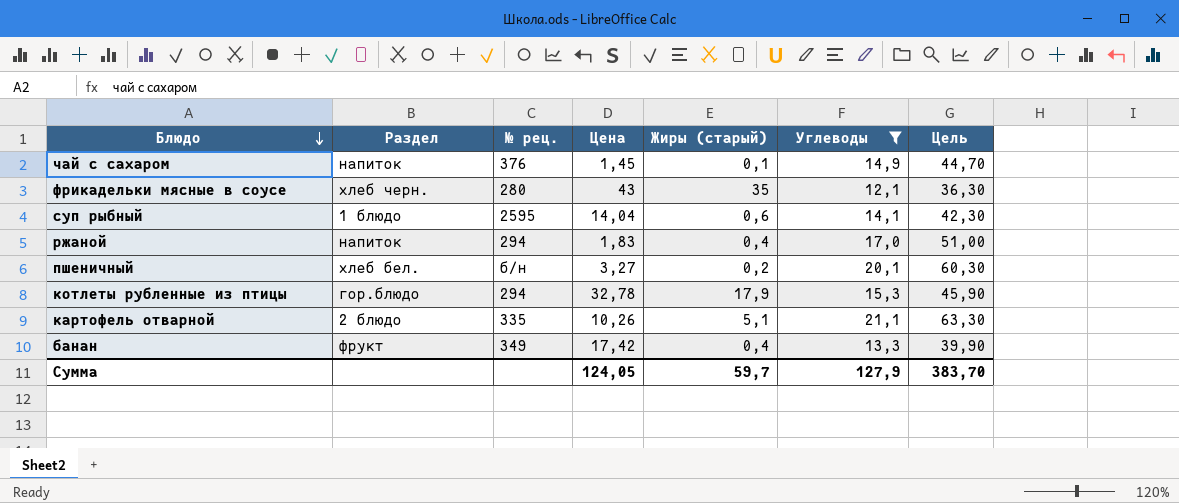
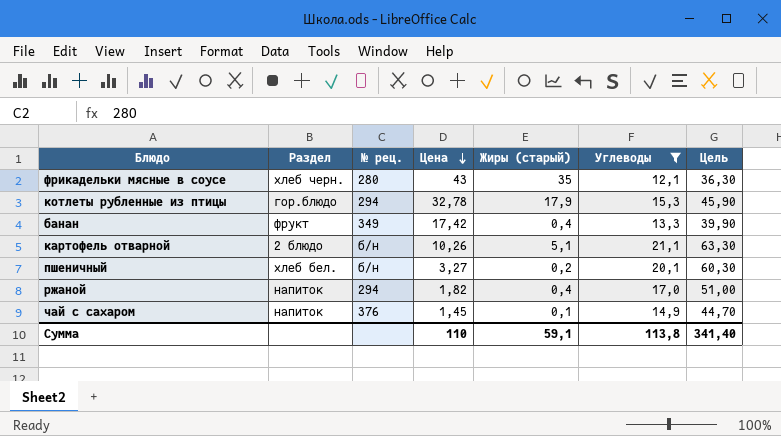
row order: Блюдо descending -> Цена descending
row суп рыбный: 1 блюдо | 2595 | 14,04 | 0,6 | 14,1 | 42,30 -> none
картофель отварной | № рец.: 335 -> б/н
ржаной | Цена: 1,83 -> 1,82
Сумма | Цена: 124,05 -> 110
Сумма | Жиры (старый): 59,7 -> 59,1
Сумма | Углеводы: 127,9 -> 113,8
Сумма | Цель: 383,70 -> 341,40

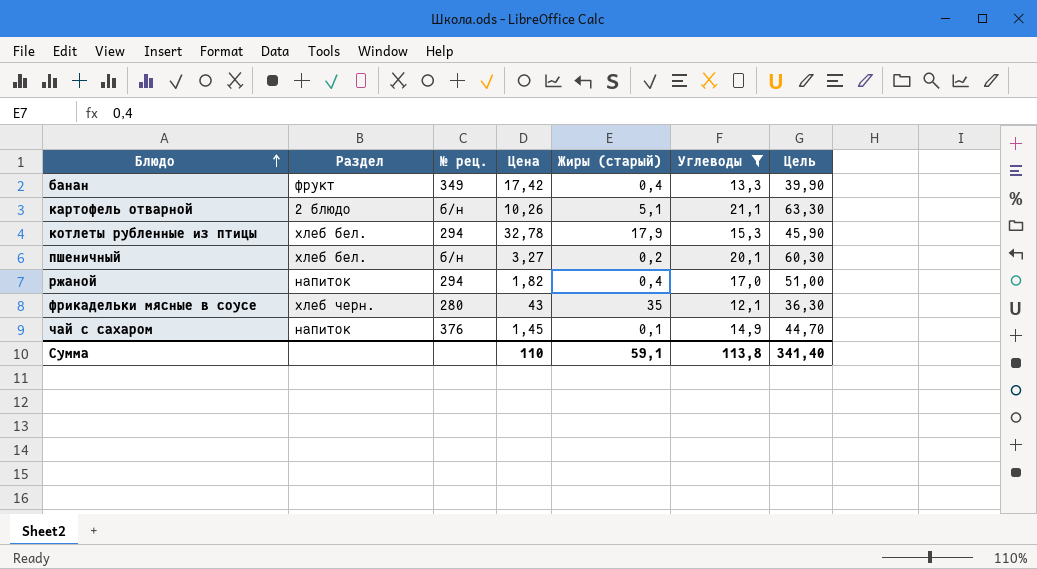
row order: Цена descending -> Блюдо ascending
котлеты рубленные из птицы | Раздел: гор.блюдо -> хлеб бел.

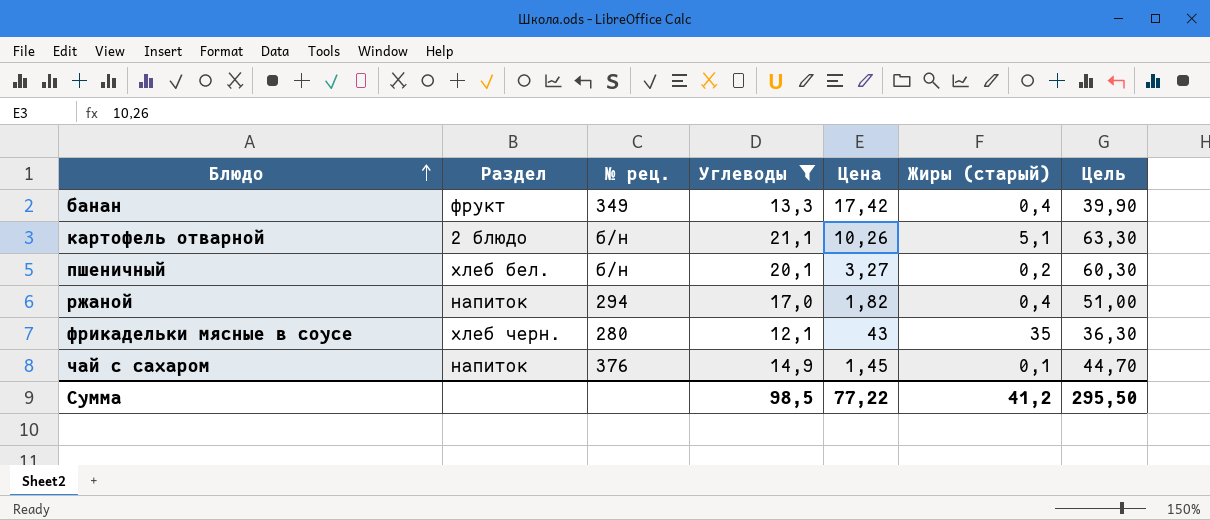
column Углеводы | position: 6 -> 4
row котлеты рубленные из птицы: хлеб бел. | 294 | 32,78 | 17,9 | 15,3 | 45,90 -> none
Сумма | Углеводы: 113,8 -> 98,5
Сумма | Цена: 110 -> 77,22
Сумма | Жиры (старый): 59,1 -> 41,2
Сумма | Цель: 341,40 -> 295,50

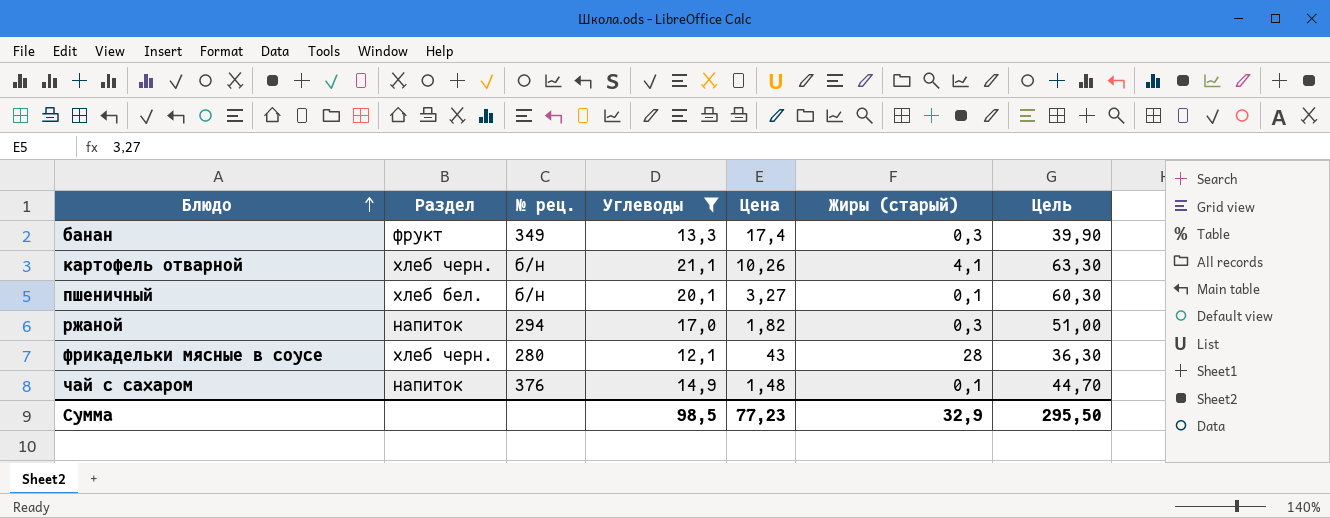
банан | Цена: 17,42 -> 17,4
банан | Жиры (старый): 0,4 -> 0,3
картофель отварной | Раздел: 2 блюдо -> хлеб черн.
картофель отварной | Жиры (старый): 5,1 -> 4,1
пшеничный | Жиры (старый): 0,2 -> 0,1
ржаной | Жиры (старый): 0,4 -> 0,3
фрикадельки мясные в соусе | Жиры (старый): 35 -> 28
чай с сахаром | Цена: 1,45 -> 1,48
Сумма | Цена: 77,22 -> 77,23
Сумма | Жиры (старый): 41,2 -> 32,9

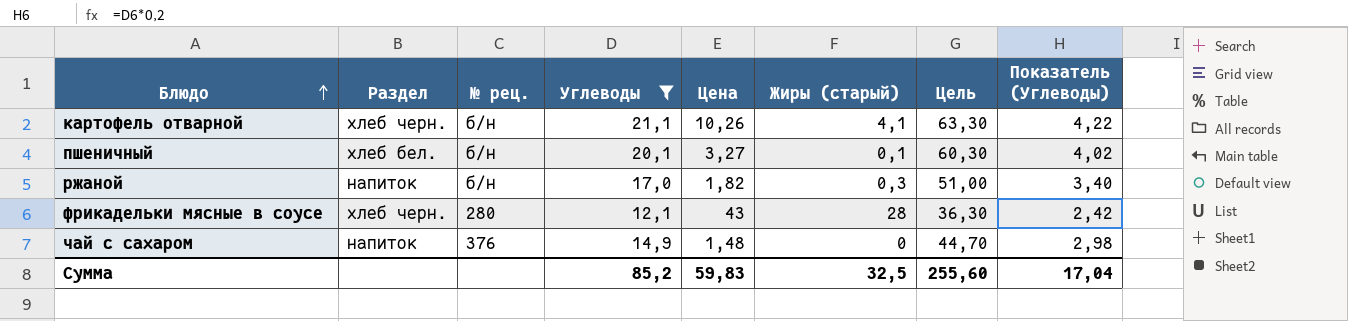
column Показатель (Углеводы) | formula: none -> [Углеводы] * 0,2
row банан: фрукт | 349 | 13,3 | 17,4 | 0,3 | 39,90 -> none
ржаной | № рец.: 294 -> б/н
чай с сахаром | Жиры (старый): 0,1 -> 0
Сумма | Углеводы: 98,5 -> 85,2
Сумма | Цена: 77,23 -> 59,83
Сумма | Жиры (старый): 32,9 -> 32,5
Сумма | Цель: 295,50 -> 255,60

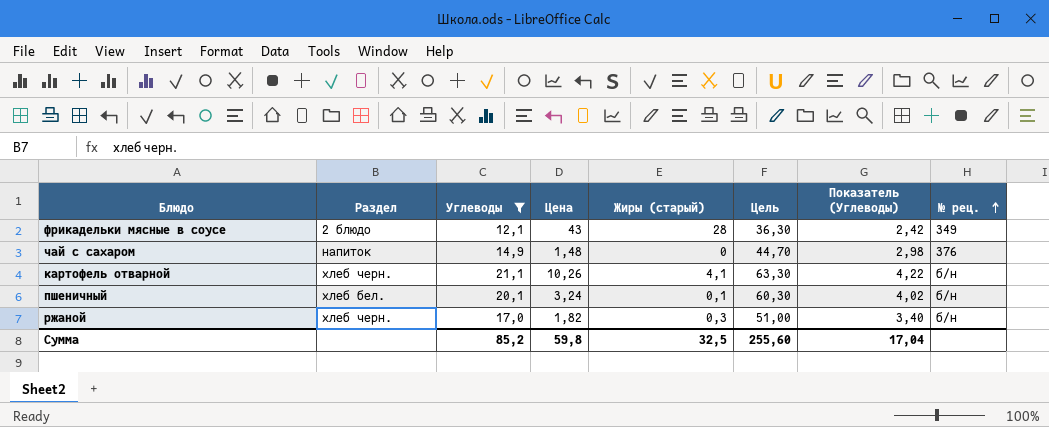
row order: Блюдо ascending -> № рец. ascending
column № рец. | position: 3 -> 8
фрикадельки мясные в соусе | Раздел: хлеб черн. -> 2 блюдо
фрикадельки мясные в соусе | № рец.: 280 -> 349
пшеничный | Цена: 3,27 -> 3,24
ржаной | Раздел: напиток -> хлеб черн.
Сумма | Цена: 59,83 -> 59,8

